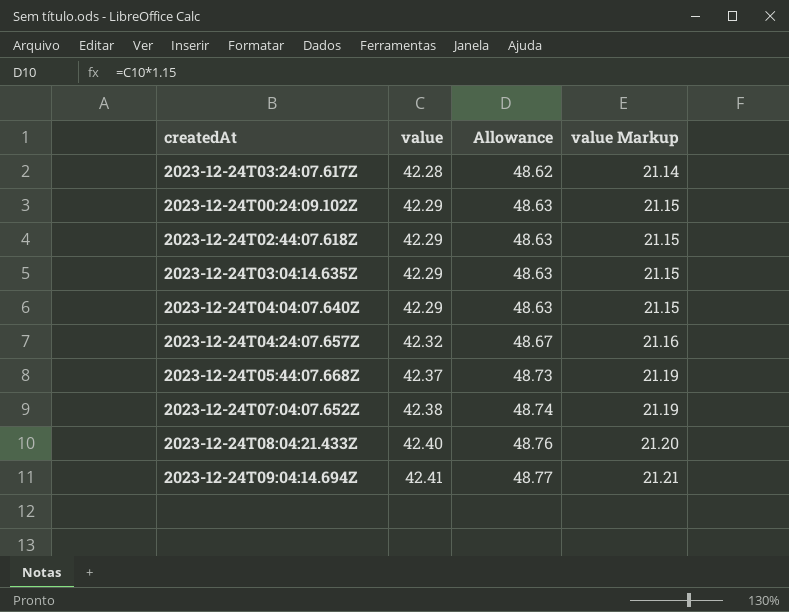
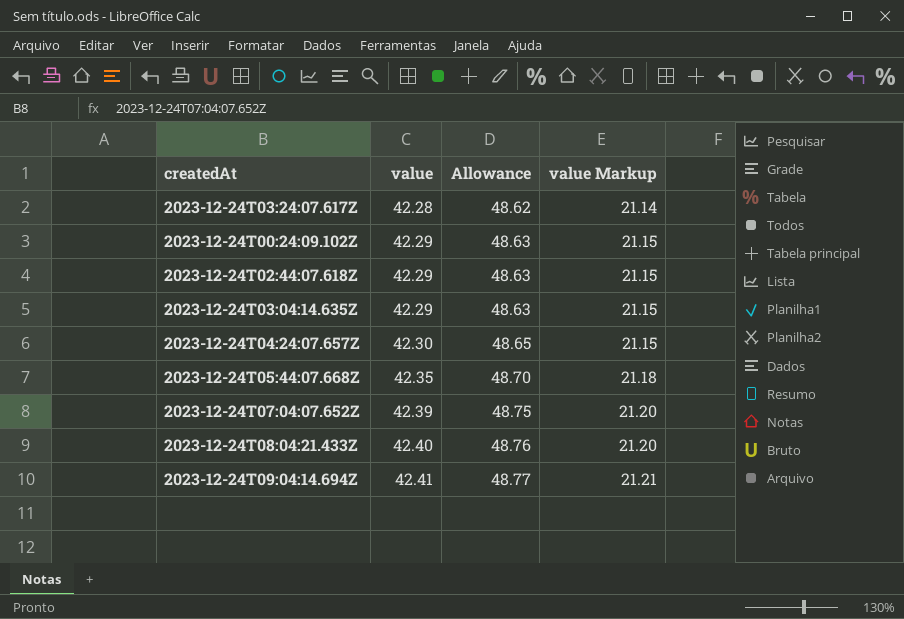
row 2023-12-24T04:04:07.640Z: 42.29 | 48.63 | 21.15 -> none
2023-12-24T04:24:07.657Z | value: 42.32 -> 42.30
2023-12-24T04:24:07.657Z | Allowance: 48.67 -> 48.65
2023-12-24T04:24:07.657Z | value Markup: 21.16 -> 21.15
2023-12-24T05:44:07.668Z | value: 42.37 -> 42.35
2023-12-24T05:44:07.668Z | Allowance: 48.73 -> 48.70
2023-12-24T05:44:07.668Z | value Markup: 21.19 -> 21.18
2023-12-24T07:04:07.652Z | value: 42.38 -> 42.39
2023-12-24T07:04:07.652Z | Allowance: 48.74 -> 48.75
2023-12-24T07:04:07.652Z | value Markup: 21.19 -> 21.20

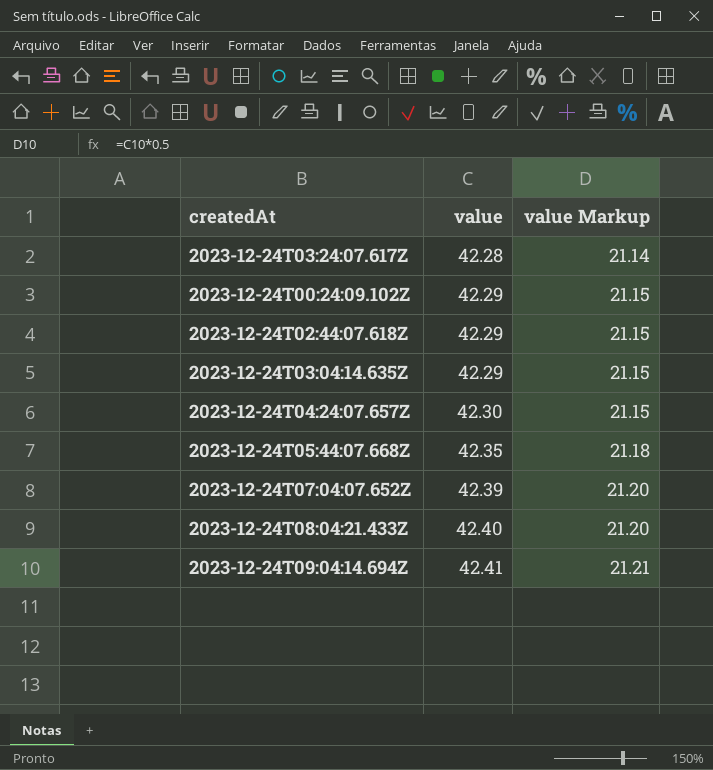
column Allowance | formula: [value] * 1.15 -> none

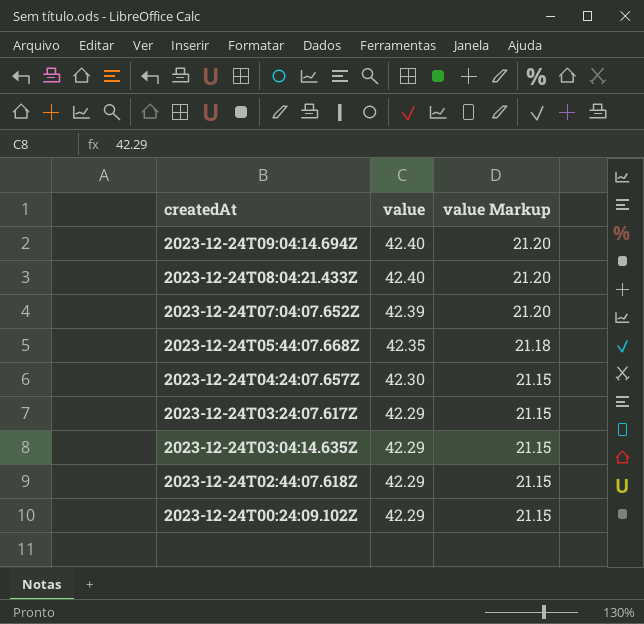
row order: value ascending -> createdAt descending
2023-12-24T09:04:14.694Z | value: 42.41 -> 42.40
2023-12-24T09:04:14.694Z | value Markup: 21.21 -> 21.20
2023-12-24T03:24:07.617Z | value: 42.28 -> 42.29
2023-12-24T03:24:07.617Z | value Markup: 21.14 -> 21.15

